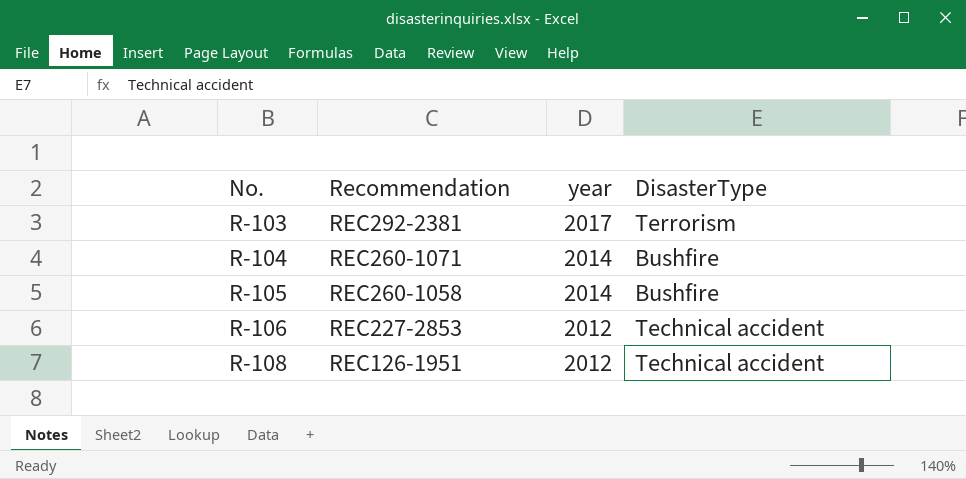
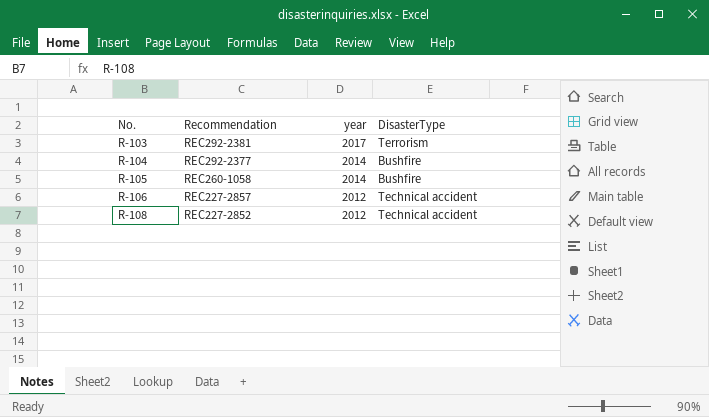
R-104 | Recommendation: REC260-1071 -> REC292-2377
R-106 | Recommendation: REC227-2853 -> REC227-2857
R-108 | Recommendation: REC126-1951 -> REC227-2852

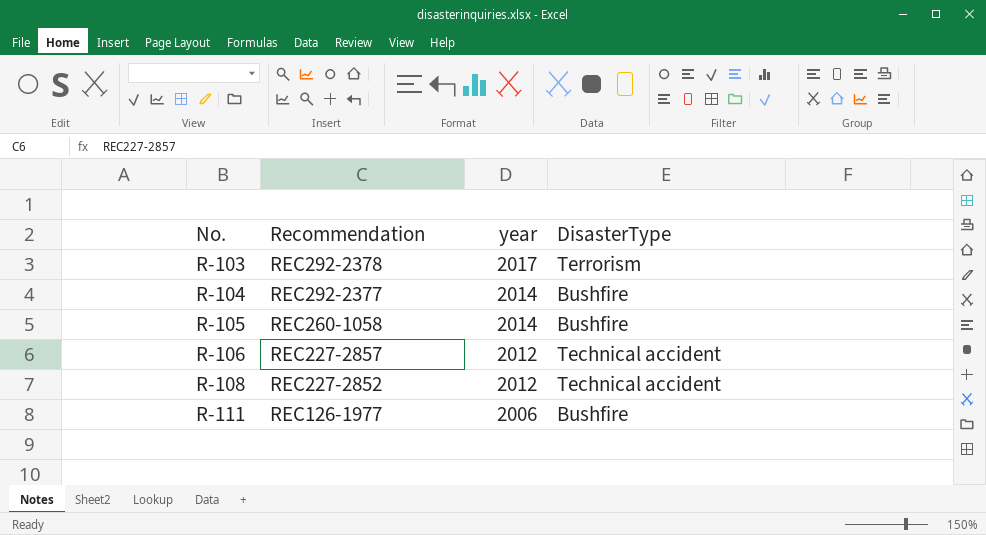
R-103 | Recommendation: REC292-2381 -> REC292-2378
row R-111: none -> REC126-1977 | 2006 | Bushfire

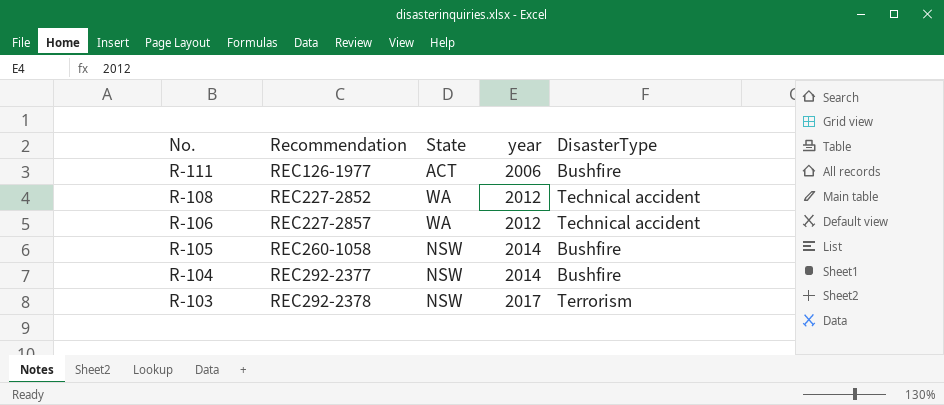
row order: No. ascending -> No. descending
column State | position: none -> 3

